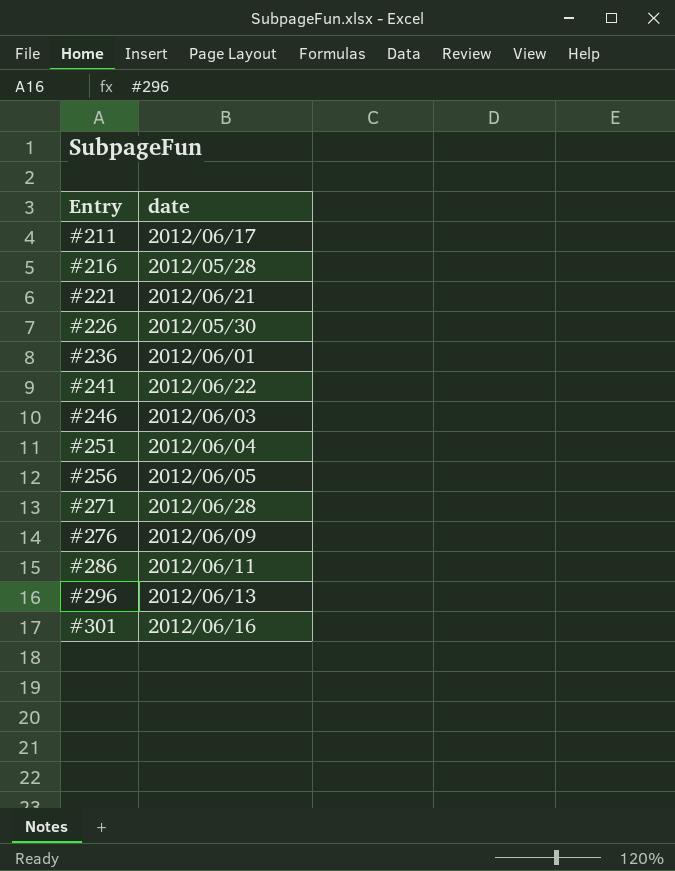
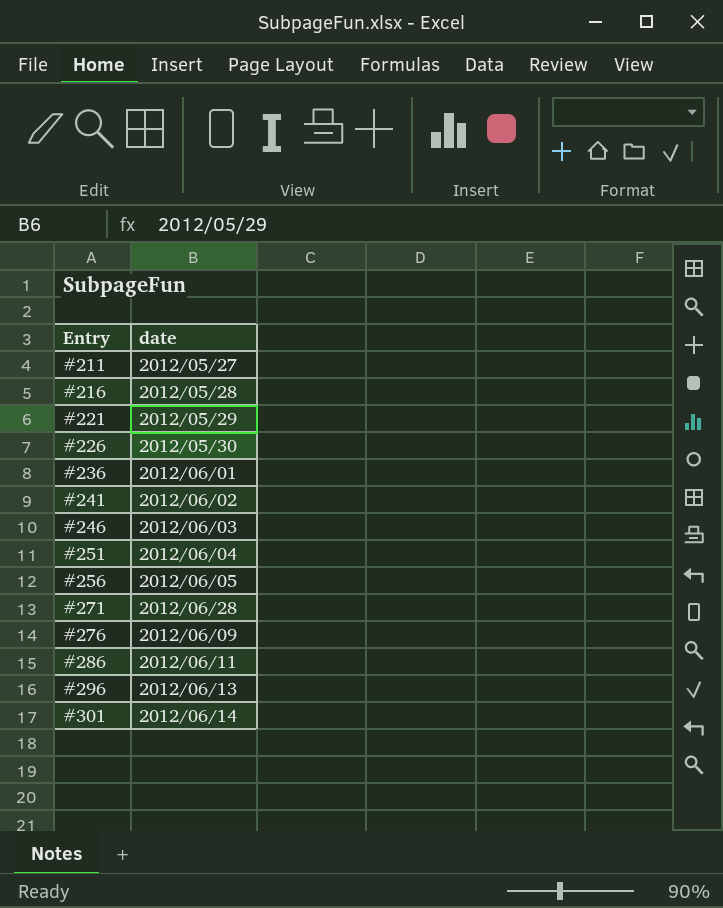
#211 | date: 2012/06/17 -> 2012/05/27
#221 | date: 2012/06/21 -> 2012/05/29
#241 | date: 2012/06/22 -> 2012/06/02
#301 | date: 2012/06/16 -> 2012/06/14

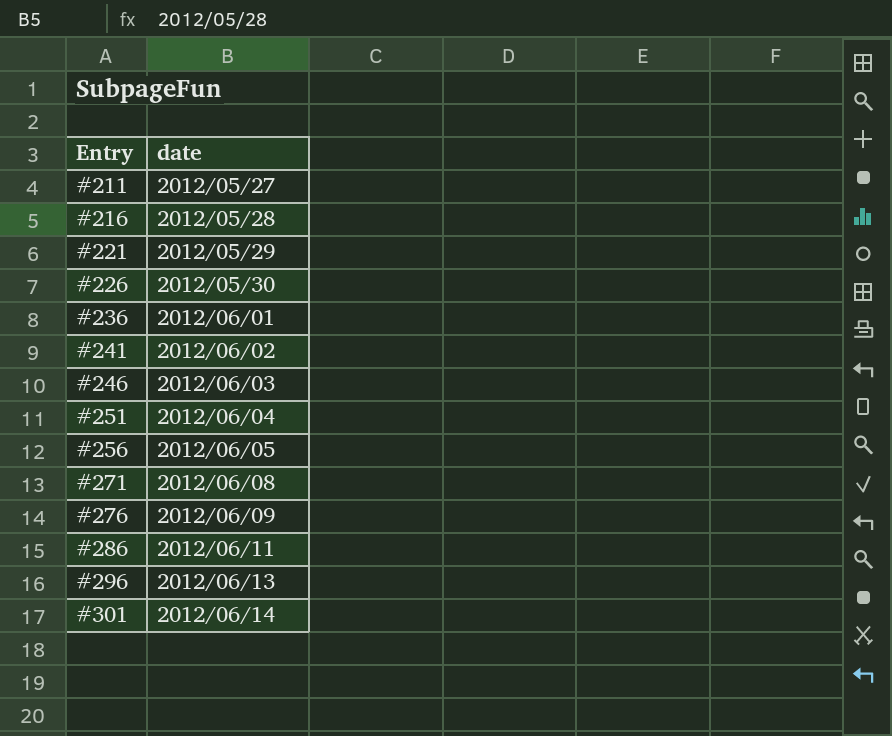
#271 | date: 2012/06/28 -> 2012/06/08

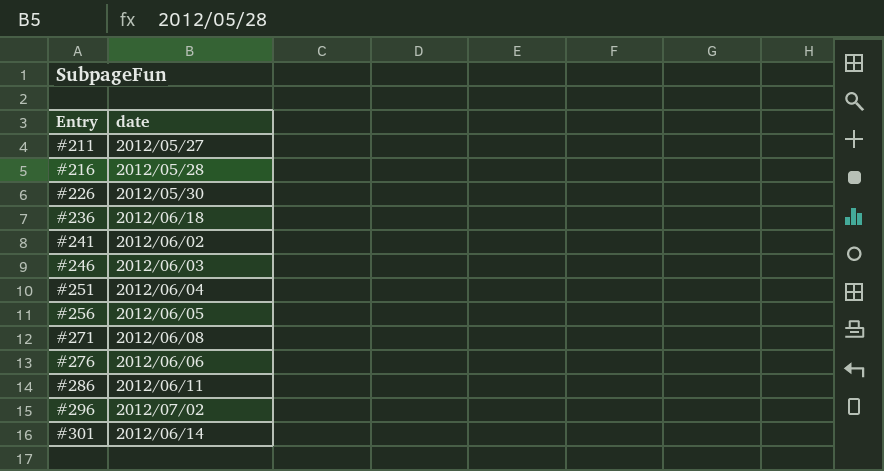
row #221: 2012/05/29 -> none
#236 | date: 2012/06/01 -> 2012/06/18
#276 | date: 2012/06/09 -> 2012/06/06
#296 | date: 2012/06/13 -> 2012/07/02

